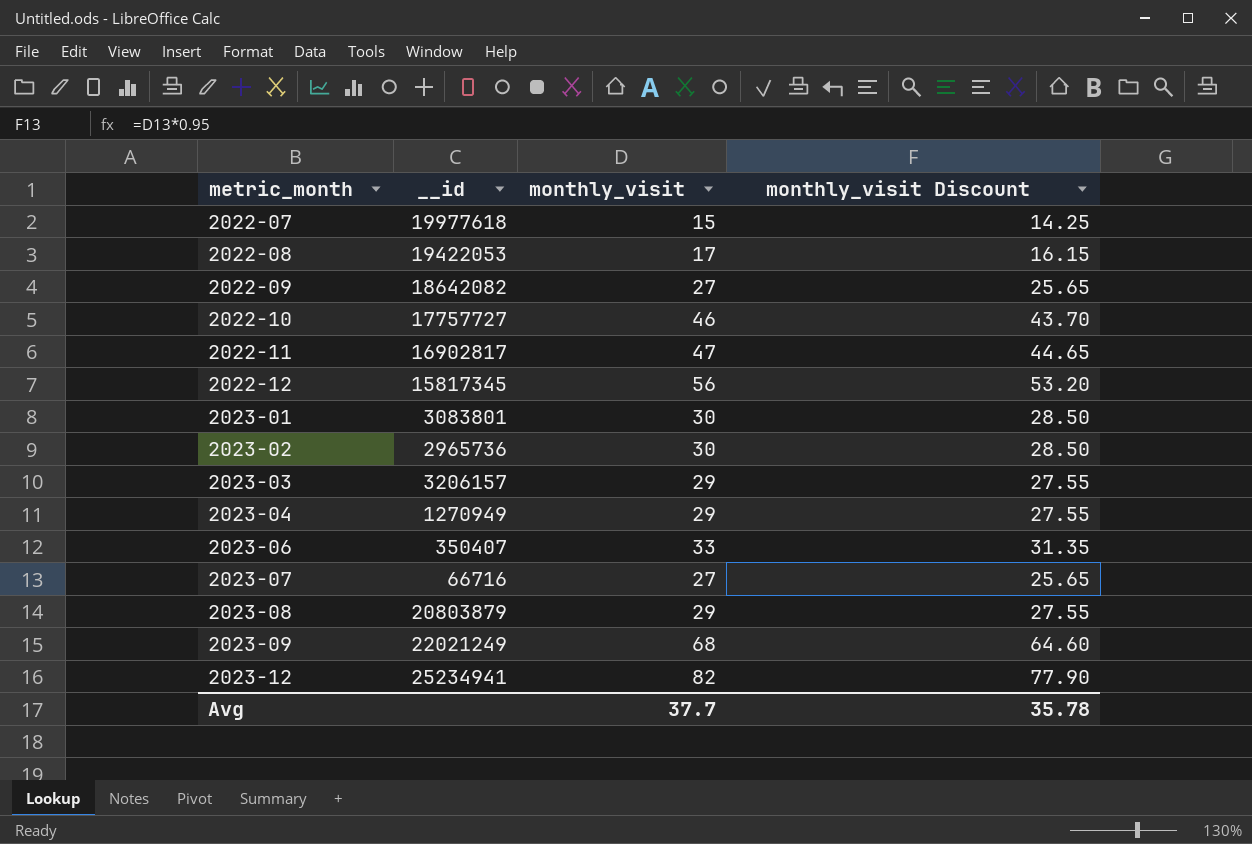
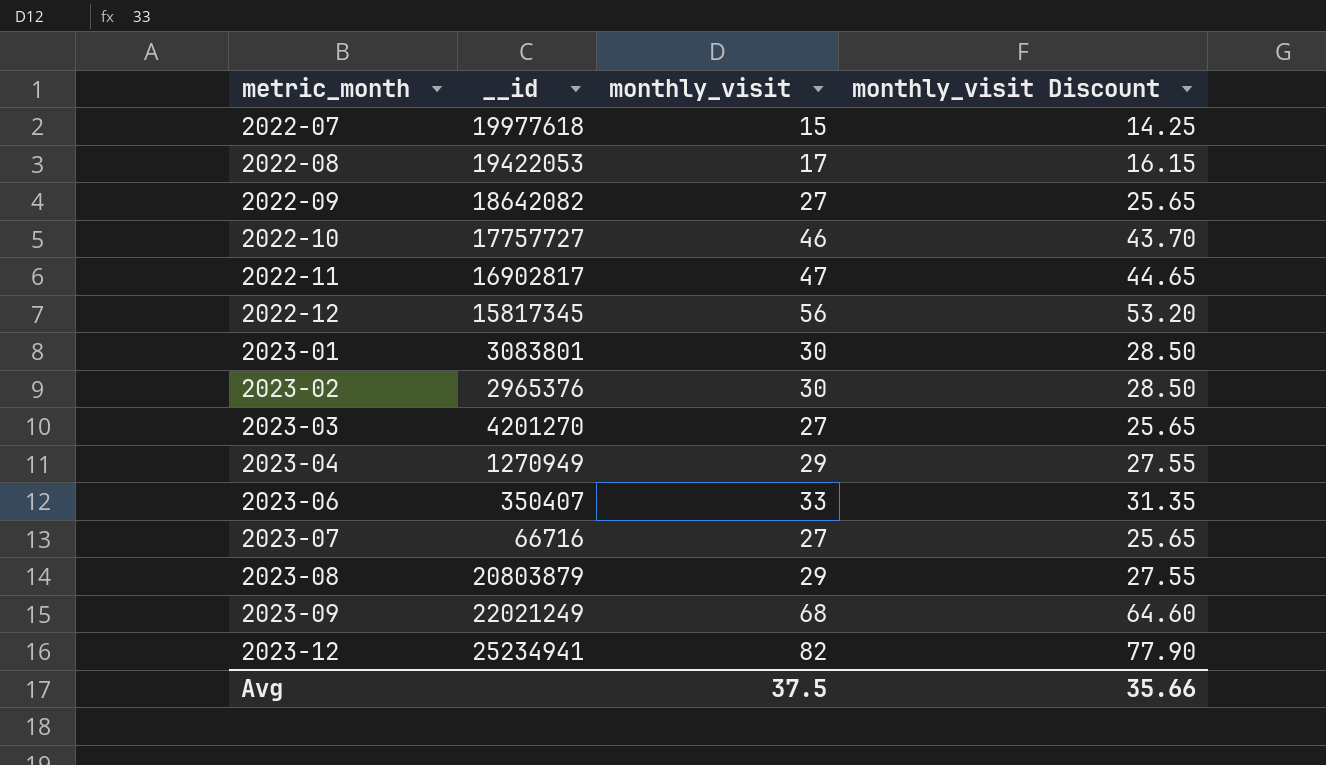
2023-02 | __id: 2965736 -> 2965376
2023-03 | __id: 3206157 -> 4201270
2023-03 | monthly_visit: 29 -> 27
2023-03 | monthly_visit Discount: 27.55 -> 25.65
Avg | monthly_visit: 37.7 -> 37.5
Avg | monthly_visit Discount: 35.78 -> 35.66

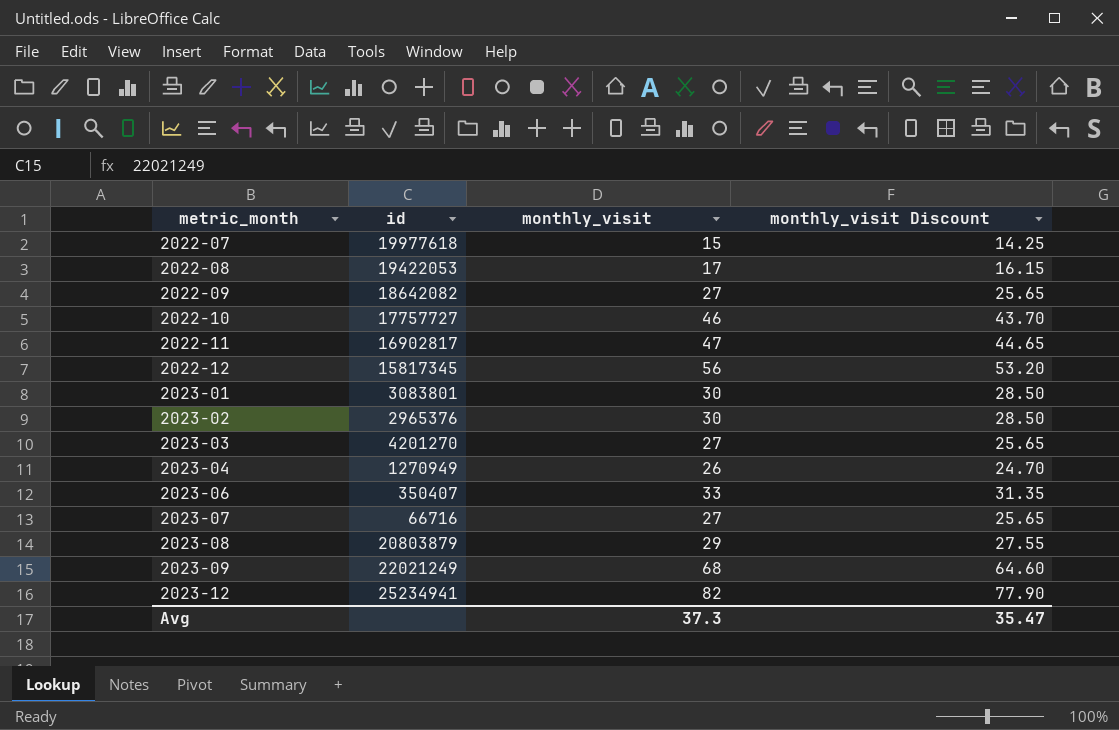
column name: __id -> id
2023-04 | monthly_visit: 29 -> 26
2023-04 | monthly_visit Discount: 27.55 -> 24.70
Avg | monthly_visit: 37.5 -> 37.3
Avg | monthly_visit Discount: 35.66 -> 35.47

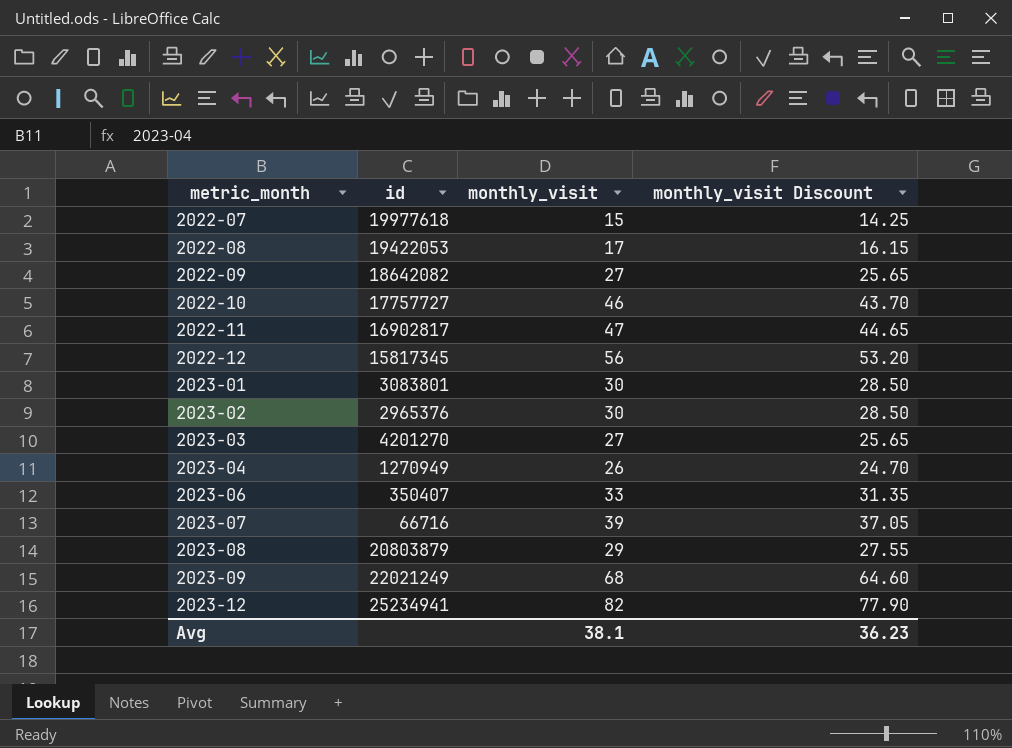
2023-07 | monthly_visit: 27 -> 39
2023-07 | monthly_visit Discount: 25.65 -> 37.05
Avg | monthly_visit: 37.3 -> 38.1
Avg | monthly_visit Discount: 35.47 -> 36.23

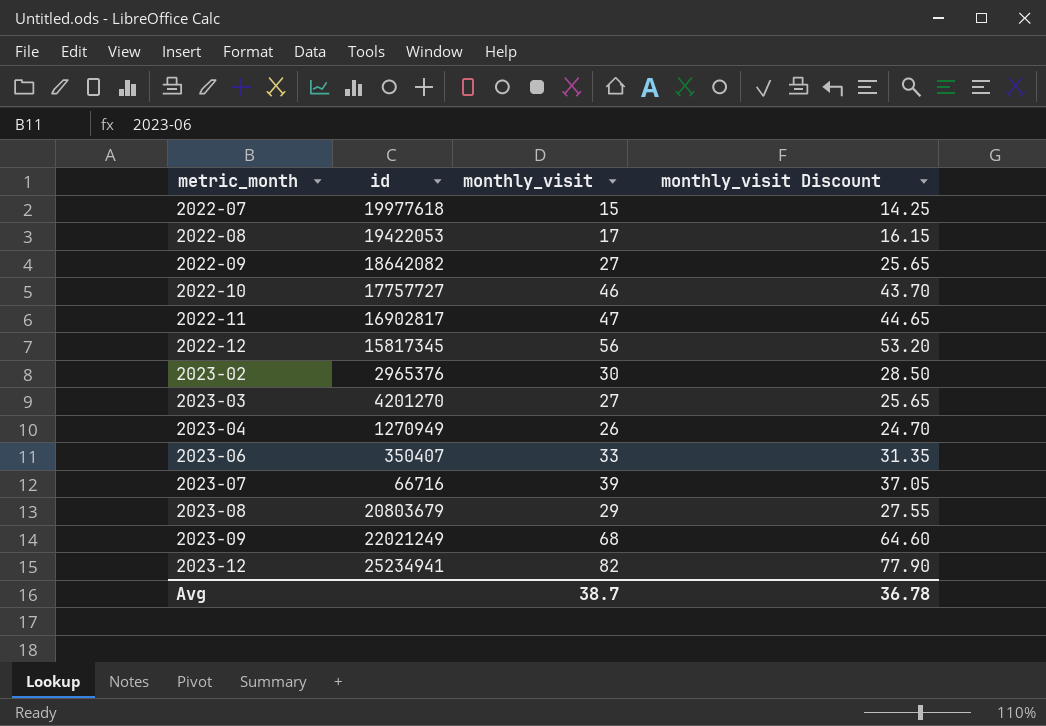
row 2023-01: 3083801 | 30 | 28.50 -> none
2023-08 | id: 20803879 -> 20803679
Avg | monthly_visit: 38.1 -> 38.7
Avg | monthly_visit Discount: 36.23 -> 36.78

